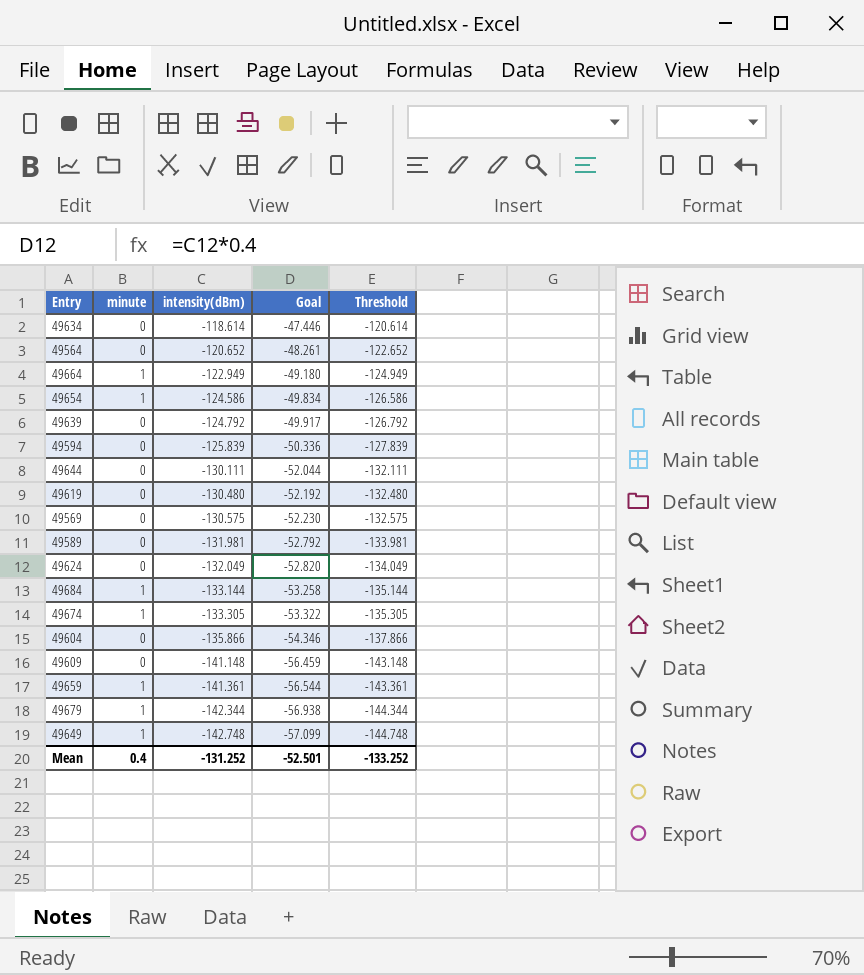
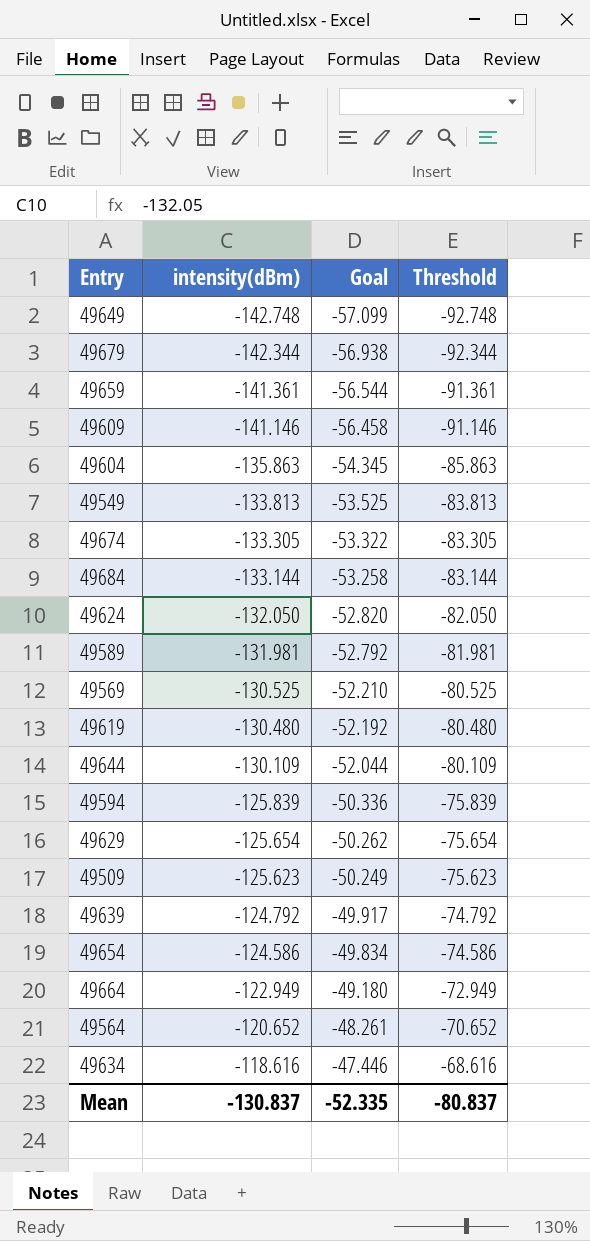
row order: intensity(dBm) descending -> intensity(dBm) ascending
column minute | position: 2 -> none
column Threshold | formula: [intensity(dBm)] - 2 -> [intensity(dBm)] + 50
49609 | intensity(dBm): -141.148 -> -141.146
49609 | Goal: -56.459 -> -56.458
49604 | intensity(dBm): -135.866 -> -135.863
49604 | Goal: -54.346 -> -54.345
row 49549: none -> -133.813 | -53.525 | -83.813
49624 | intensity(dBm): -132.049 -> -132.050
49569 | intensity(dBm): -130.575 -> -130.525
49569 | Goal: -52.230 -> -52.210
49644 | intensity(dBm): -130.111 -> -130.109
row 49629: none -> -125.654 | -50.262 | -75.654
row 49509: none -> -125.623 | -50.249 | -75.623
49634 | intensity(dBm): -118.614 -> -118.616
Mean | intensity(dBm): -131.252 -> -130.837
Mean | Goal: -52.501 -> -52.335
Mean | Threshold: -133.252 -> -80.837

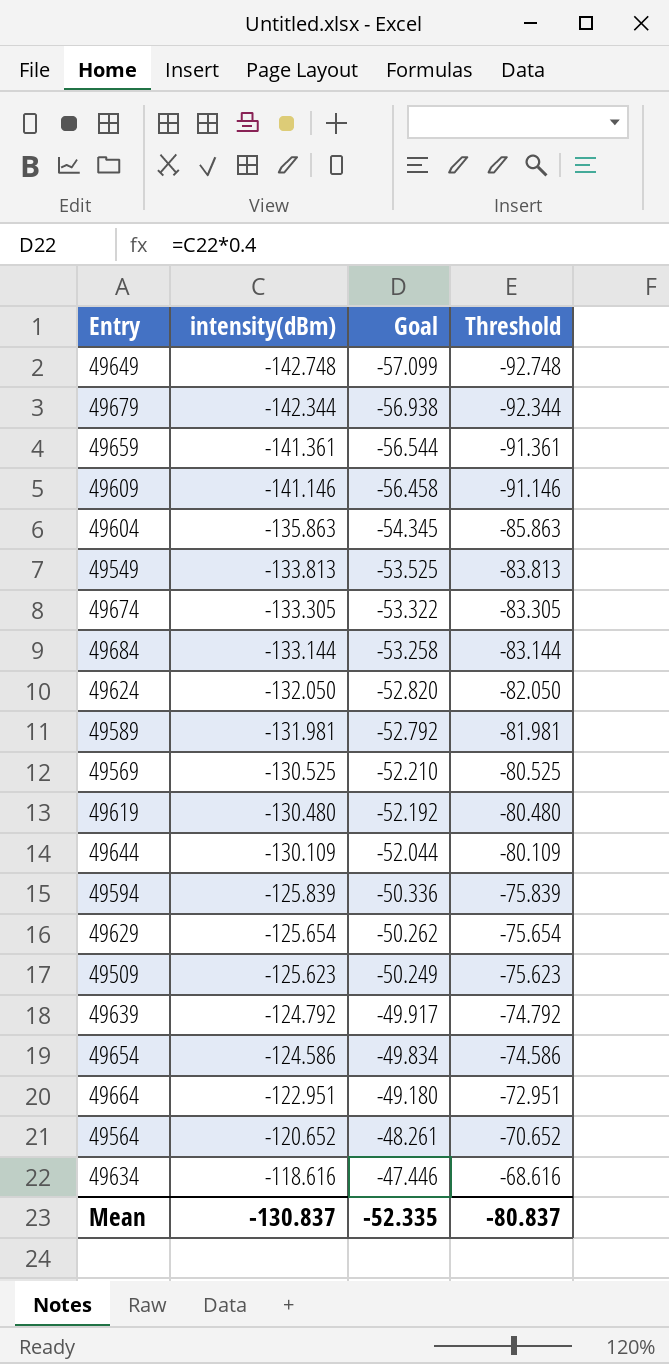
49664 | intensity(dBm): -122.949 -> -122.951
49664 | Threshold: -72.949 -> -72.951

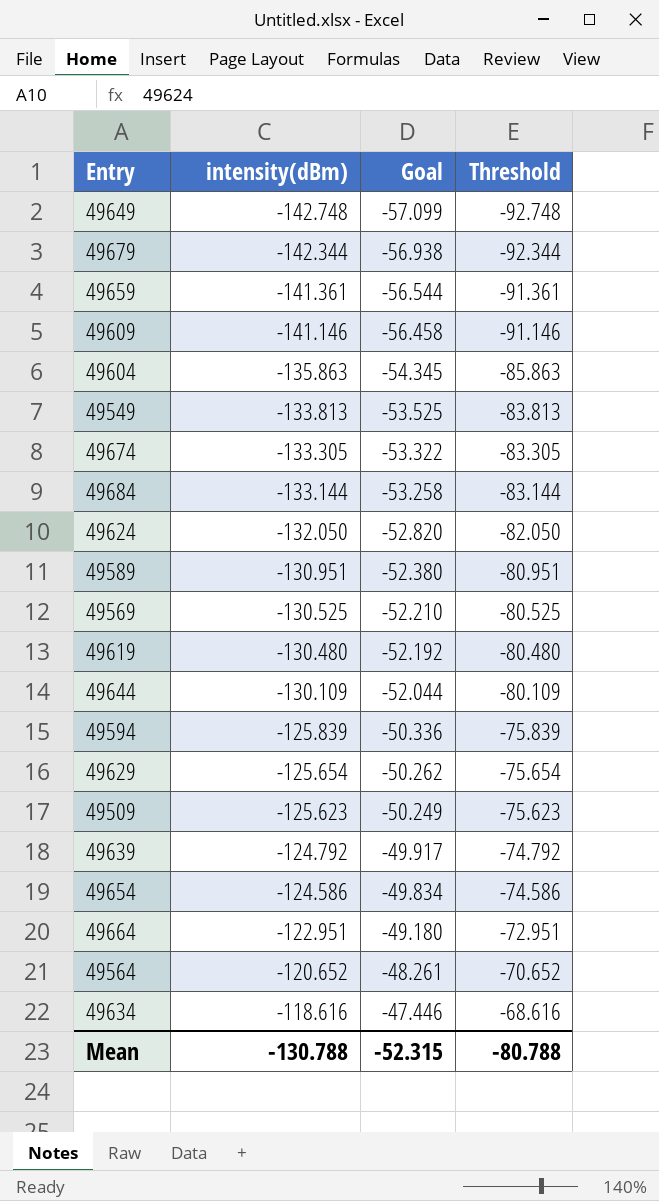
49589 | intensity(dBm): -131.981 -> -130.951
49589 | Goal: -52.792 -> -52.380
49589 | Threshold: -81.981 -> -80.951
Mean | intensity(dBm): -130.837 -> -130.788
Mean | Goal: -52.335 -> -52.315
Mean | Threshold: -80.837 -> -80.788

